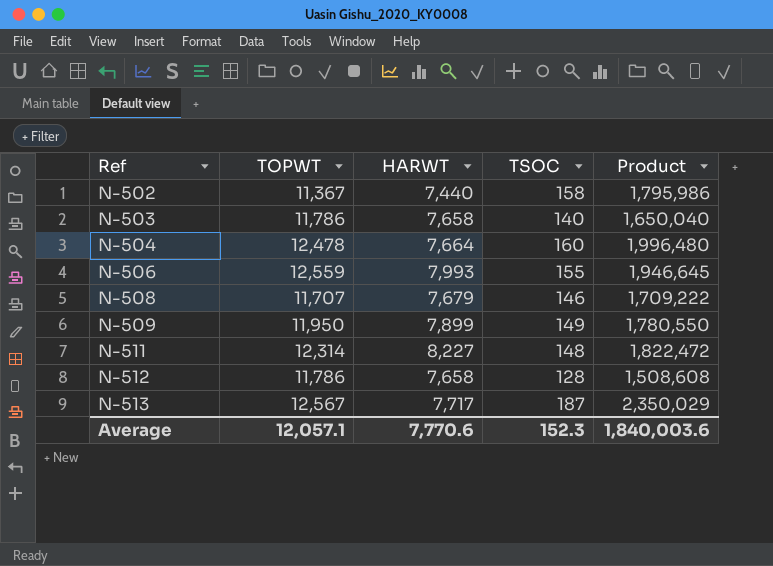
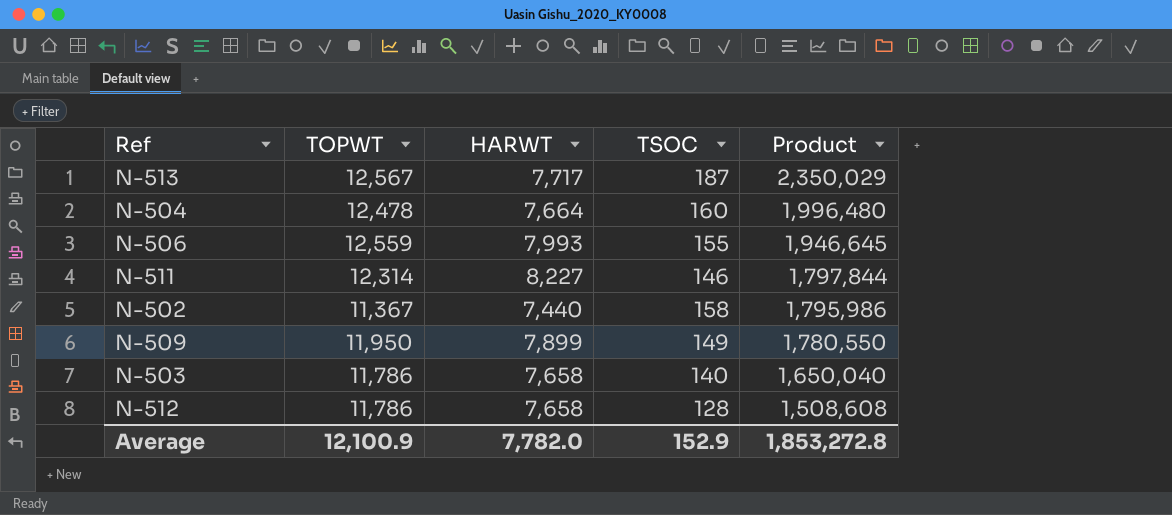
row order: Ref ascending -> Product descending
row N-508: 11,707 | 7,679 | 146 | 1,709,222 -> none
N-511 | TSOC: 148 -> 146
N-511 | Product: 1,822,472 -> 1,797,844
Average | TOPWT: 12,057.1 -> 12,100.9
Average | HARWT: 7,770.6 -> 7,782.0
Average | TSOC: 152.3 -> 152.9
Average | Product: 1,840,003.6 -> 1,853,272.8

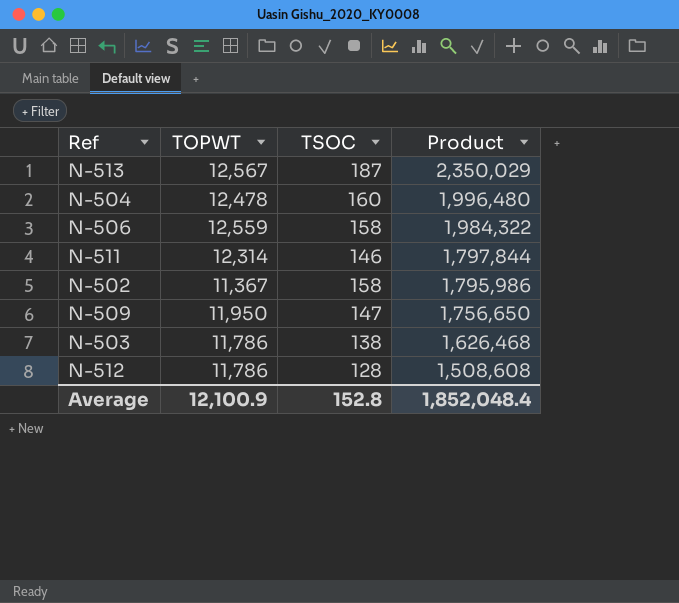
column HARWT | position: 3 -> none
N-506 | TSOC: 155 -> 158
N-506 | Product: 1,946,645 -> 1,984,322
N-509 | TSOC: 149 -> 147
N-509 | Product: 1,780,550 -> 1,756,650
N-503 | TSOC: 140 -> 138
N-503 | Product: 1,650,040 -> 1,626,468
Average | TSOC: 152.9 -> 152.8
Average | Product: 1,853,272.8 -> 1,852,048.4

